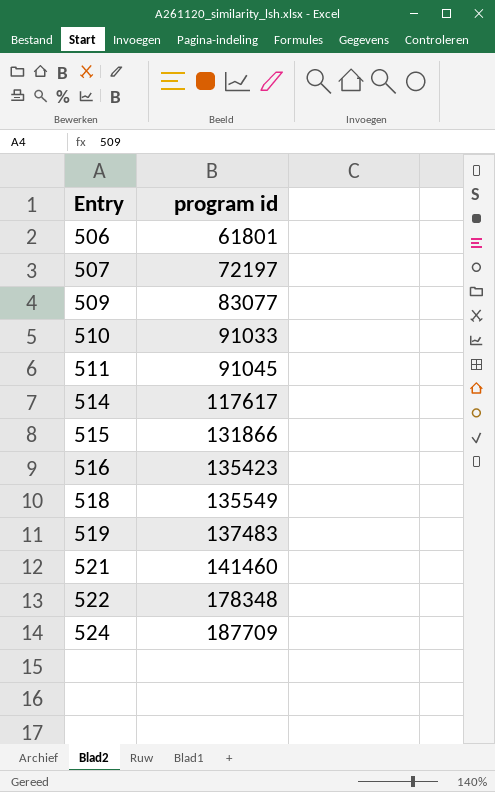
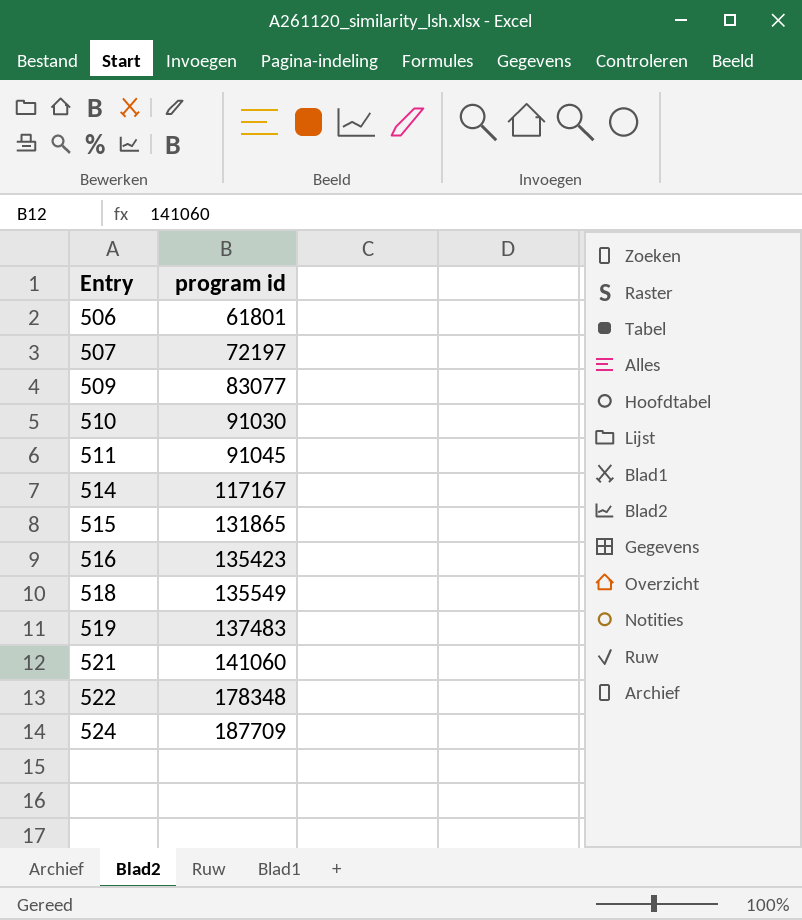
510 | program id: 91033 -> 91030
514 | program id: 117617 -> 117167
515 | program id: 131866 -> 131865
521 | program id: 141460 -> 141060

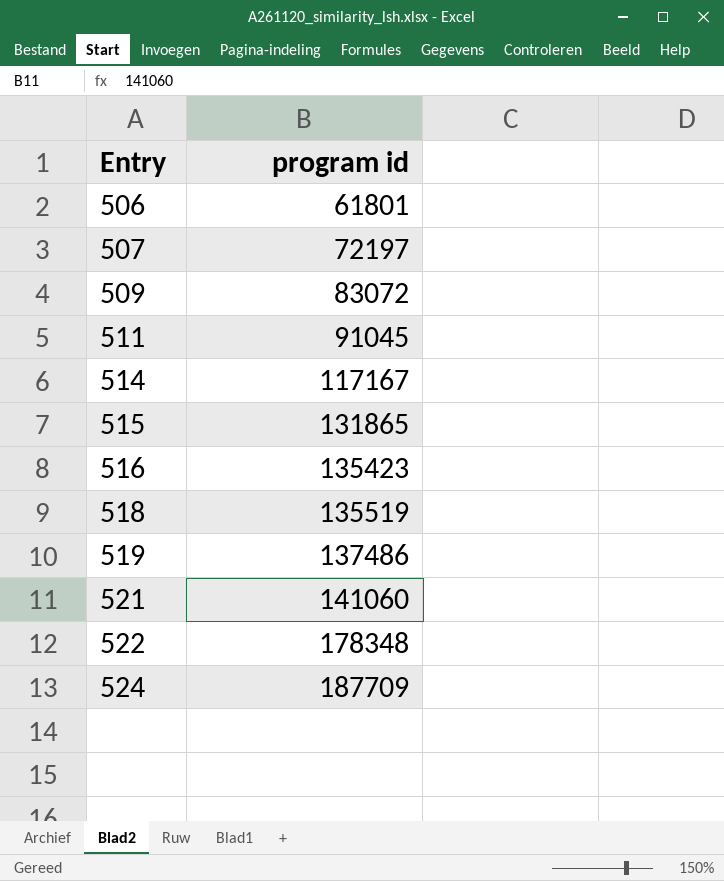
row 510: 91030 -> none
509 | program id: 83077 -> 83072
518 | program id: 135549 -> 135519
519 | program id: 137483 -> 137486

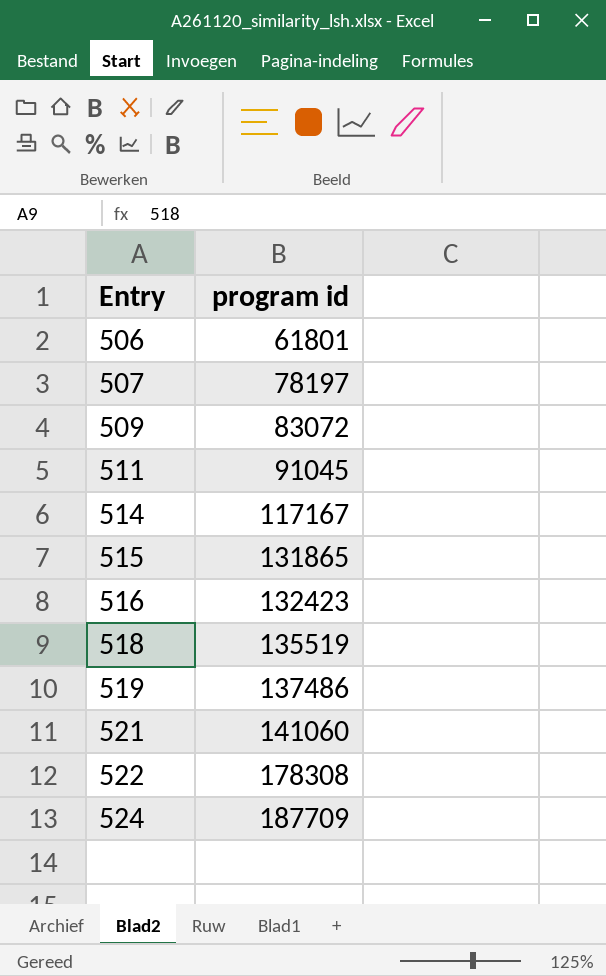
507 | program id: 72197 -> 78197
516 | program id: 135423 -> 132423
522 | program id: 178348 -> 178308

